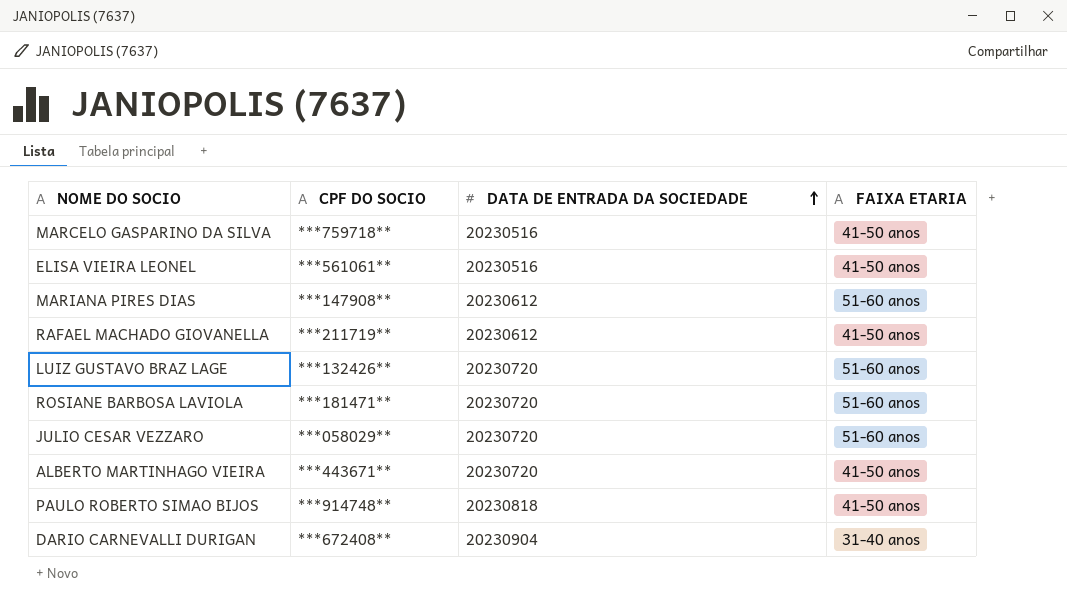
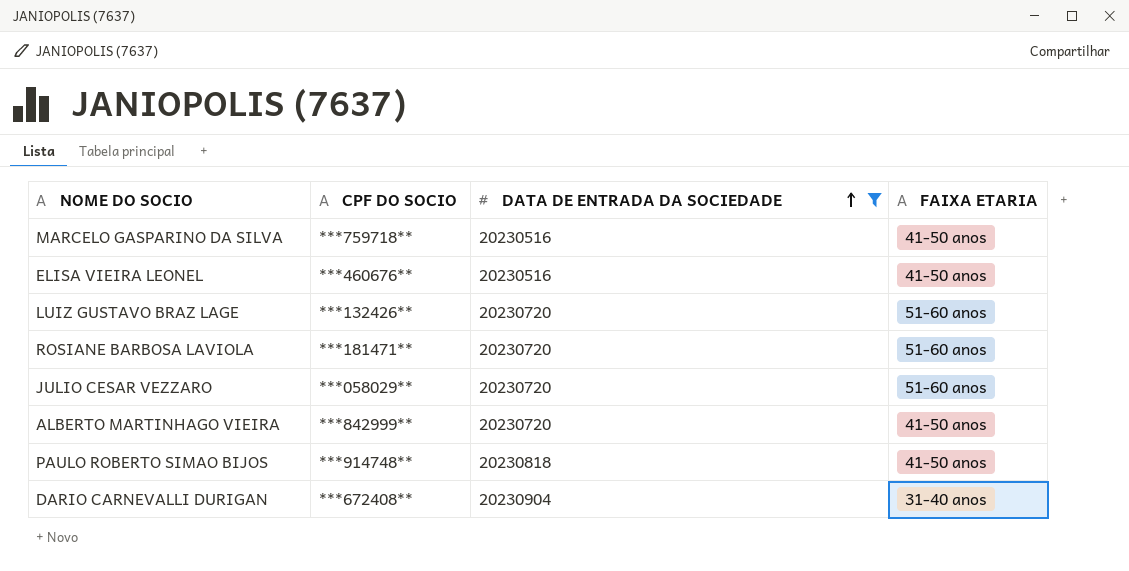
filter: none -> DATA DE ENTRADA DA SOCIEDADE != 20230612
ELISA VIEIRA LEONEL | CPF DO SOCIO: ***561061** -> ***460676**
ALBERTO MARTINHAGO VIEIRA | CPF DO SOCIO: ***443671** -> ***842999**

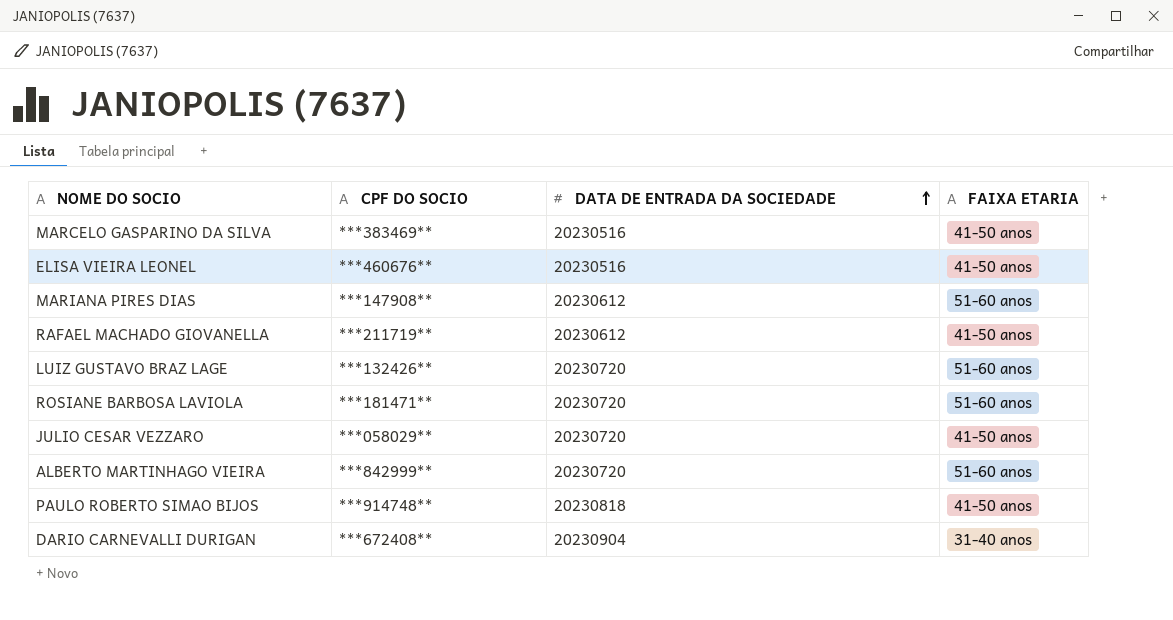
filter: DATA DE ENTRADA DA SOCIEDADE != 20230612 -> none
MARCELO GASPARINO DA SILVA | CPF DO SOCIO: ***759718** -> ***383469**
JULIO CESAR VEZZARO | FAIXA ETARIA: 51-60 anos -> 41-50 anos
ALBERTO MARTINHAGO VIEIRA | FAIXA ETARIA: 41-50 anos -> 51-60 anos

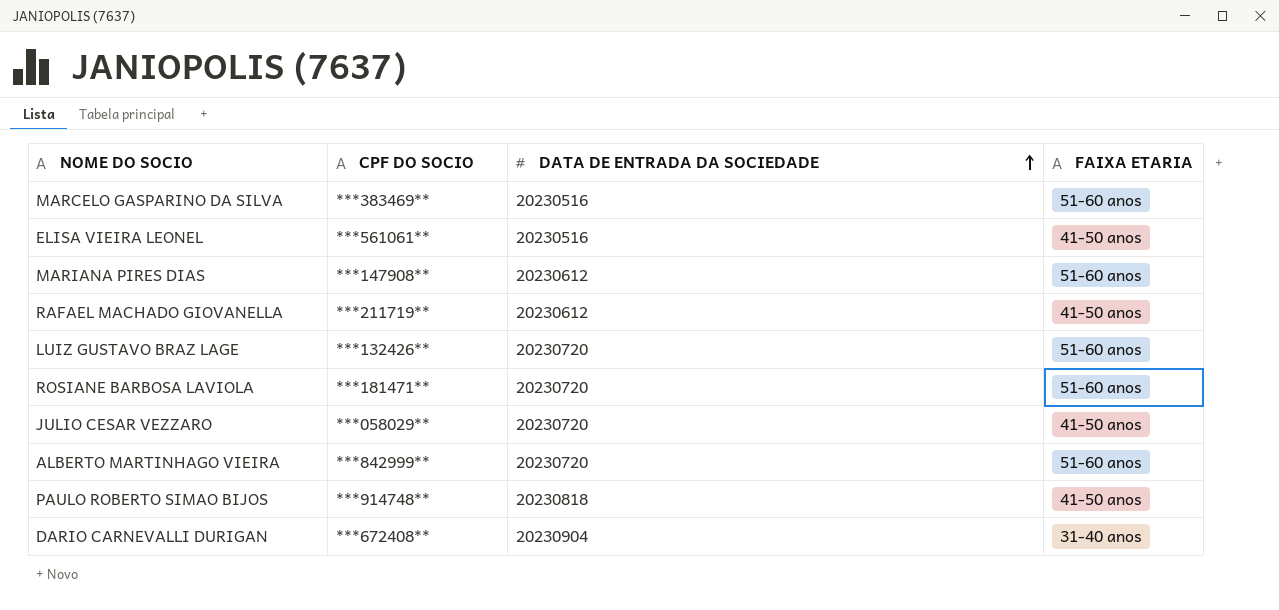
MARCELO GASPARINO DA SILVA | FAIXA ETARIA: 41-50 anos -> 51-60 anos
ELISA VIEIRA LEONEL | CPF DO SOCIO: ***460676** -> ***561061**

